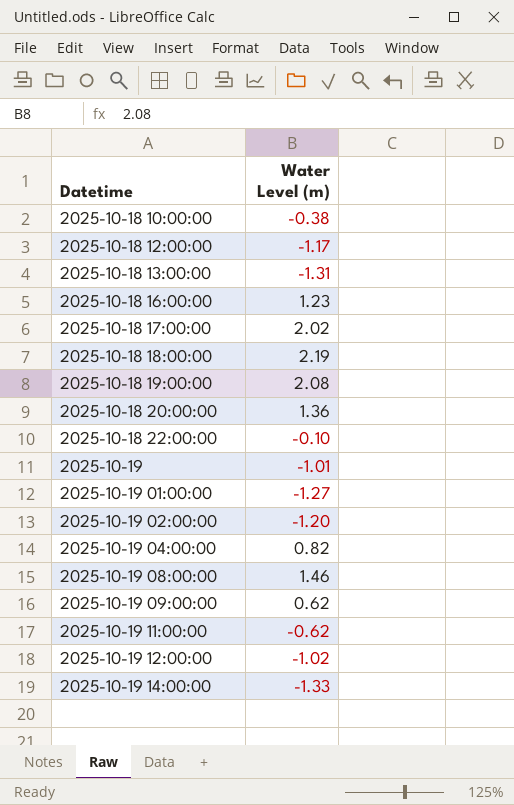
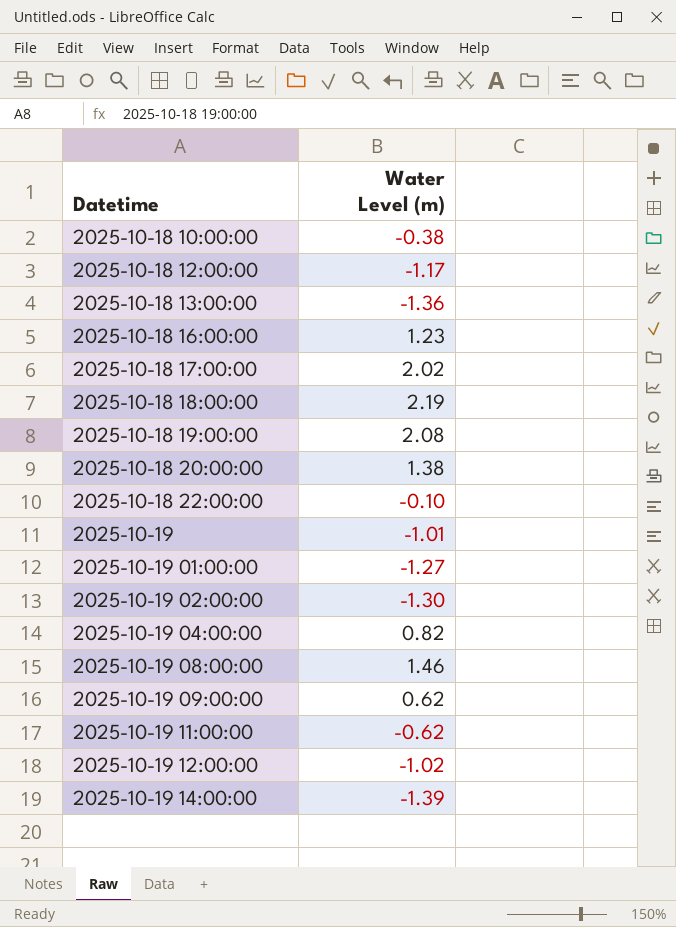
2025-10-18 13:00:00 | Water Level (m): -1.31 -> -1.36
2025-10-18 20:00:00 | Water Level (m): 1.36 -> 1.38
2025-10-19 02:00:00 | Water Level (m): -1.20 -> -1.30
2025-10-19 14:00:00 | Water Level (m): -1.33 -> -1.39

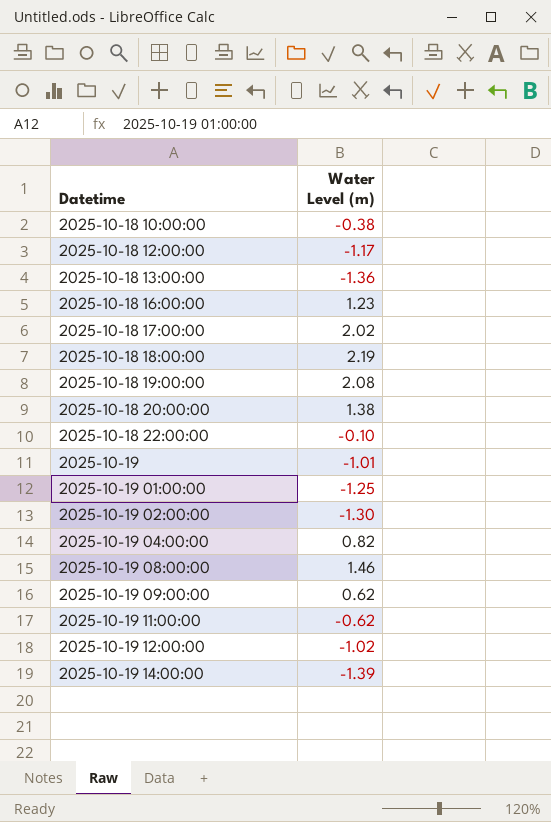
2025-10-19 01:00:00 | Water Level (m): -1.27 -> -1.25

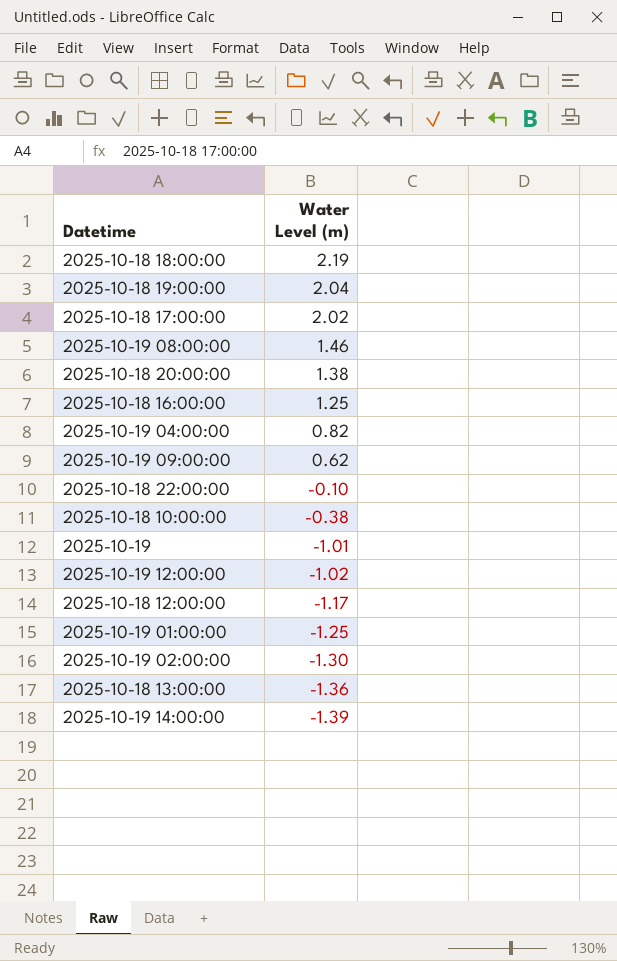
row order: Datetime ascending -> Water Level (m) descending
row 2025-10-19 11:00:00: -0.62 -> none
2025-10-18 19:00:00 | Water Level (m): 2.08 -> 2.04
2025-10-18 16:00:00 | Water Level (m): 1.23 -> 1.25

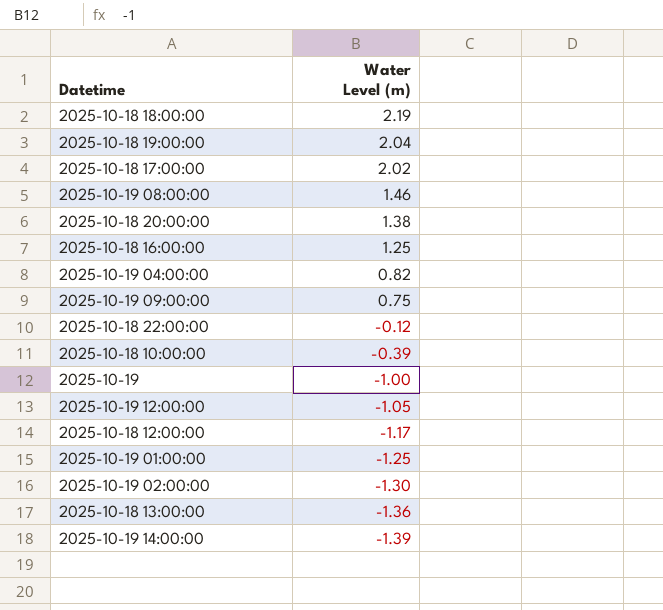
2025-10-19 09:00:00 | Water Level (m): 0.62 -> 0.75
2025-10-18 22:00:00 | Water Level (m): -0.10 -> -0.12
2025-10-18 10:00:00 | Water Level (m): -0.38 -> -0.39
2025-10-19 | Water Level (m): -1.01 -> -1.00
2025-10-19 12:00:00 | Water Level (m): -1.02 -> -1.05

